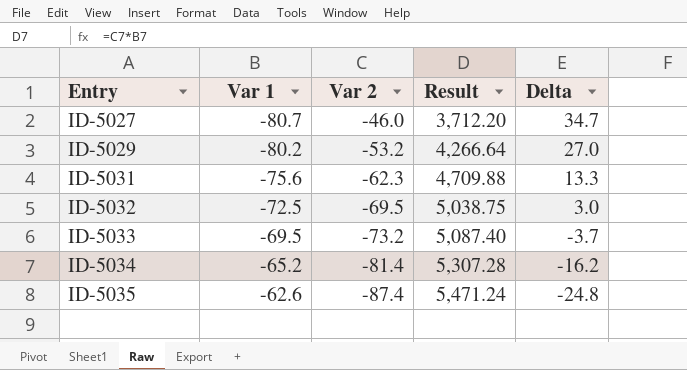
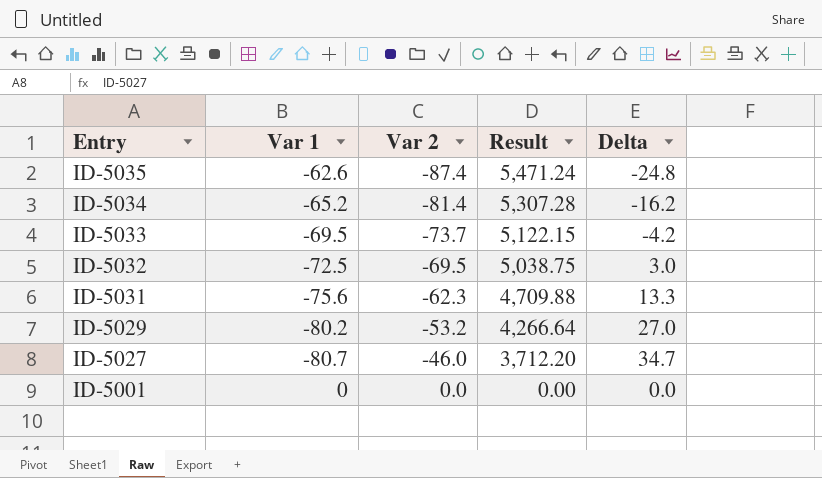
row order: Entry ascending -> Entry descending
ID-5033 | Var 2: -73.2 -> -73.7
ID-5033 | Result: 5,087.40 -> 5,122.15
ID-5033 | Delta: -3.7 -> -4.2
row ID-5001: none -> 0 | 0.0 | 0.00 | 0.0

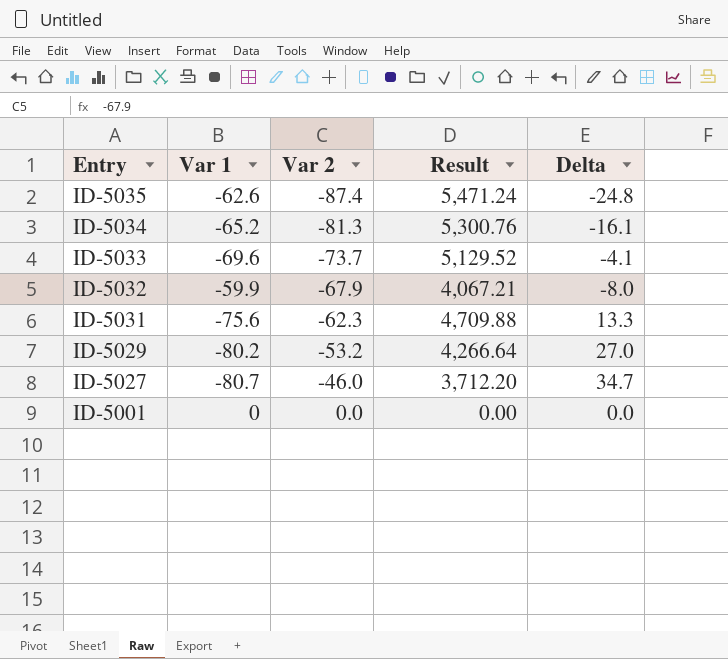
ID-5034 | Var 2: -81.4 -> -81.3
ID-5034 | Result: 5,307.28 -> 5,300.76
ID-5034 | Delta: -16.2 -> -16.1
ID-5033 | Var 1: -69.5 -> -69.6
ID-5033 | Result: 5,122.15 -> 5,129.52
ID-5033 | Delta: -4.2 -> -4.1
ID-5032 | Var 1: -72.5 -> -59.9
ID-5032 | Var 2: -69.5 -> -67.9
ID-5032 | Result: 5,038.75 -> 4,067.21
ID-5032 | Delta: 3.0 -> -8.0

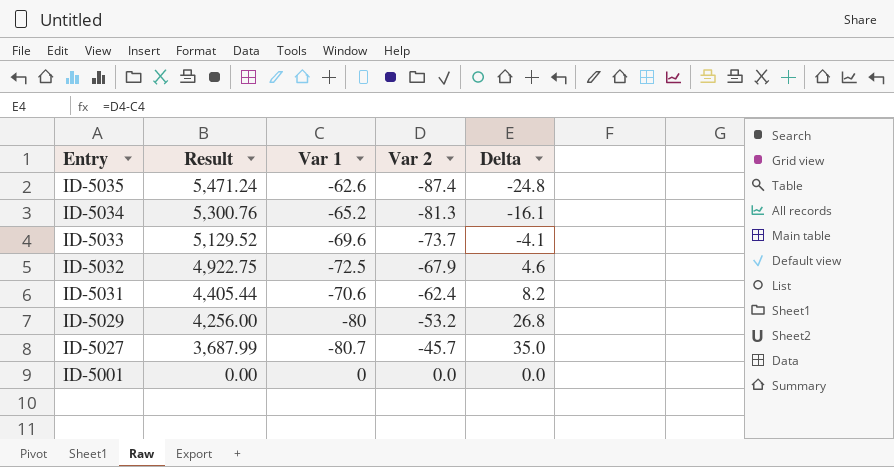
column Result | position: 4 -> 2
ID-5032 | Result: 4,067.21 -> 4,922.75
ID-5032 | Var 1: -59.9 -> -72.5
ID-5032 | Delta: -8.0 -> 4.6
ID-5031 | Result: 4,709.88 -> 4,405.44
ID-5031 | Var 1: -75.6 -> -70.6
ID-5031 | Var 2: -62.3 -> -62.4
ID-5031 | Delta: 13.3 -> 8.2
ID-5029 | Result: 4,266.64 -> 4,256.00
ID-5029 | Var 1: -80.2 -> -80
ID-5029 | Delta: 27.0 -> 26.8
ID-5027 | Result: 3,712.20 -> 3,687.99
ID-5027 | Var 2: -46.0 -> -45.7
ID-5027 | Delta: 34.7 -> 35.0

